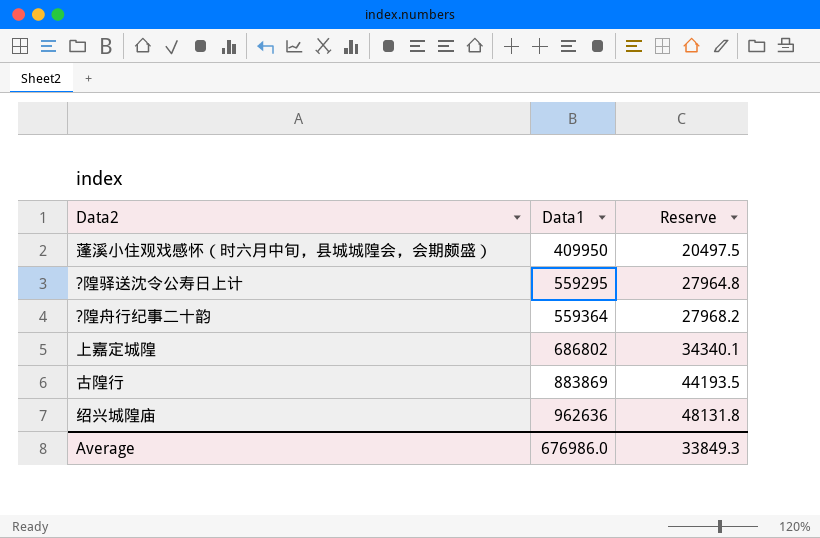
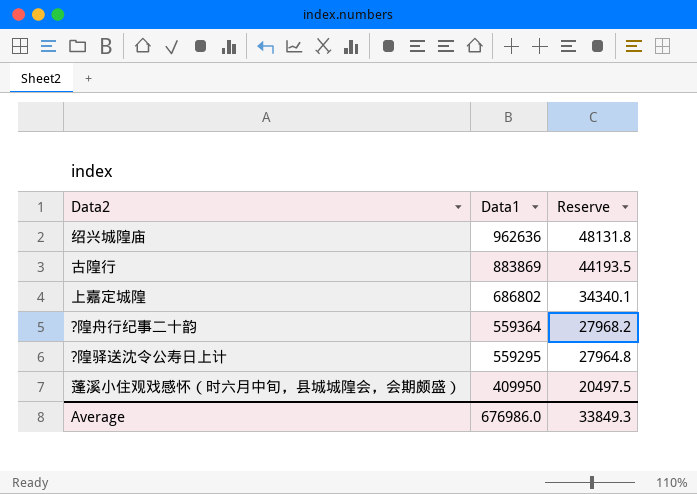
row order: Data1 ascending -> Data1 descending

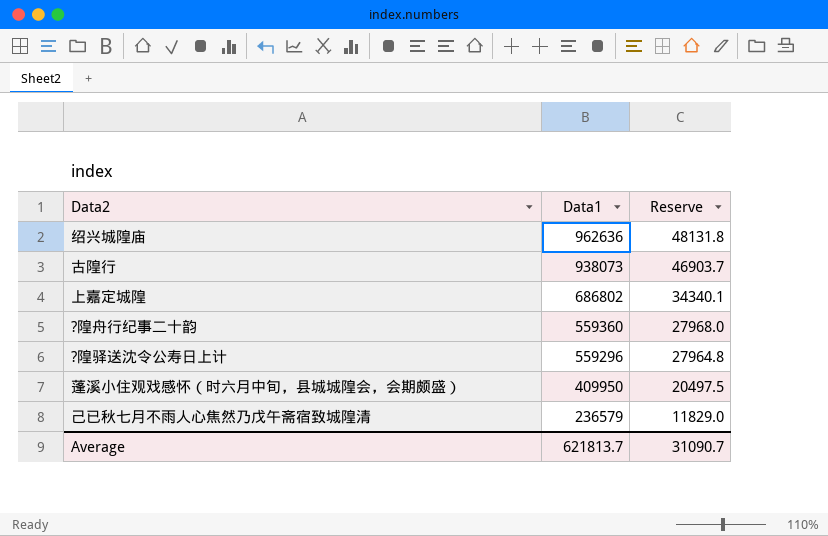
古隍行 | Data1: 883869 -> 938073
古隍行 | Reserve: 44193.5 -> 46903.7
?隍舟行纪事二十韵 | Data1: 559364 -> 559360
?隍舟行纪事二十韵 | Reserve: 27968.2 -> 27968.0
?隍驿送沈令公寿日上计 | Data1: 559295 -> 559296
row 己已秋七月不雨人心焦然乃戊午斋宿致城隍清: none -> 236579 | 11829.0
Average | Data1: 676986.0 -> 621813.7
Average | Reserve: 33849.3 -> 31090.7

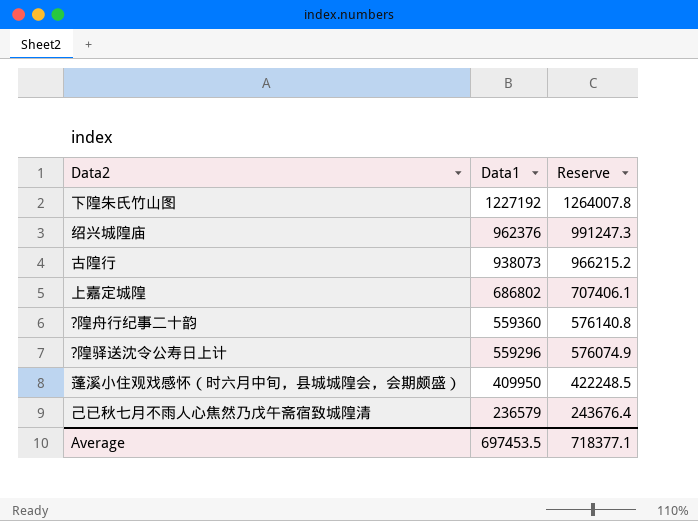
column Reserve | formula: [Data1] * 0.05 -> [Data1] * 1.03
row 下隍朱氏竹山图: none -> 1227192 | 1264007.8
绍兴城隍庙 | Data1: 962636 -> 962376
Average | Data1: 621813.7 -> 697453.5
Average | Reserve: 31090.7 -> 718377.1

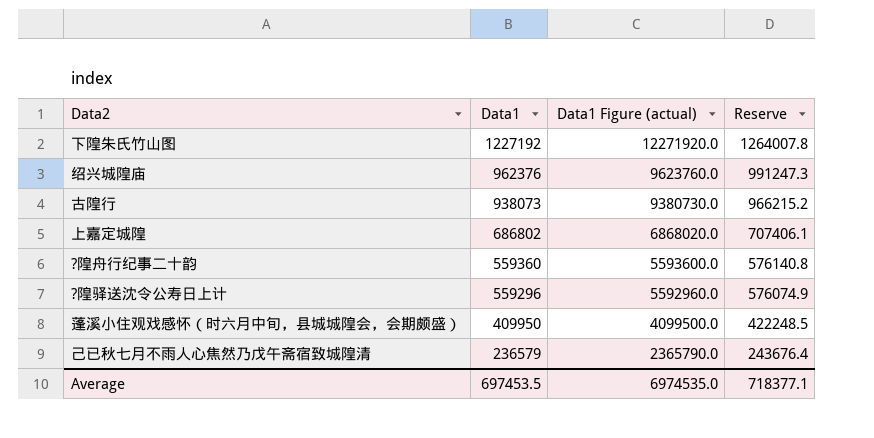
column Data1 Figure (actual) | formula: none -> [Data1] * 10

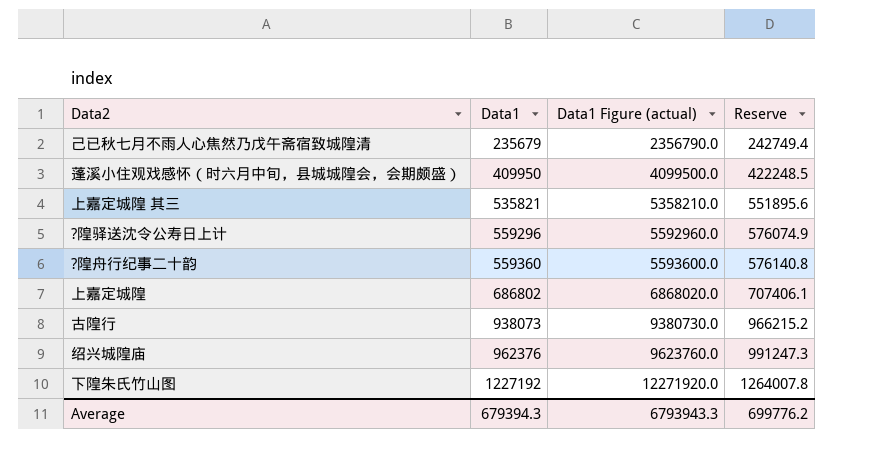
row order: Data1 descending -> Data1 ascending
己已秋七月不雨人心焦然乃戊午斋宿致城隍清 | Data1: 236579 -> 235679
己已秋七月不雨人心焦然乃戊午斋宿致城隍清 | Data1 Figure (actual): 2365790.0 -> 2356790.0
己已秋七月不雨人心焦然乃戊午斋宿致城隍清 | Reserve: 243676.4 -> 242749.4
row 上嘉定城隍 其三: none -> 535821 | 5358210.0 | 551895.6
Average | Data1: 697453.5 -> 679394.3
Average | Data1 Figure (actual): 6974535.0 -> 6793943.3
Average | Reserve: 718377.1 -> 699776.2

